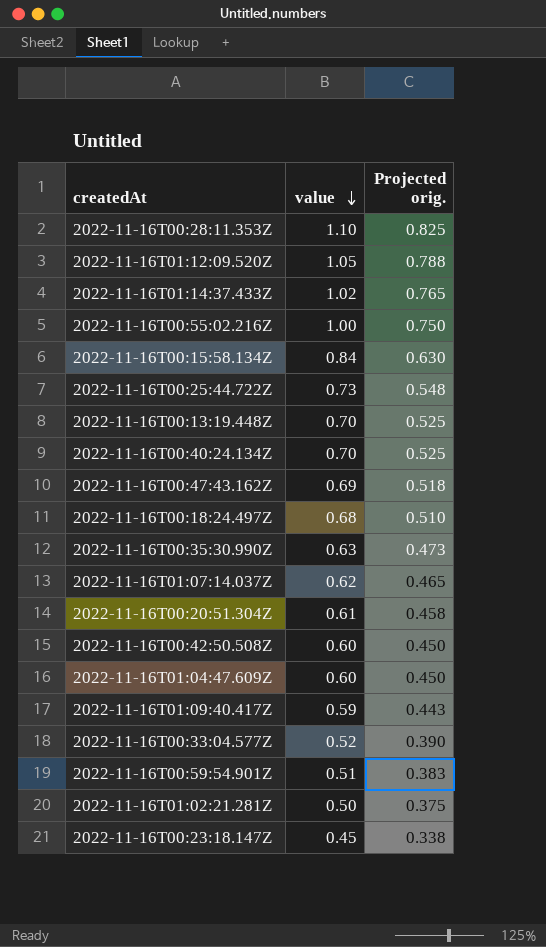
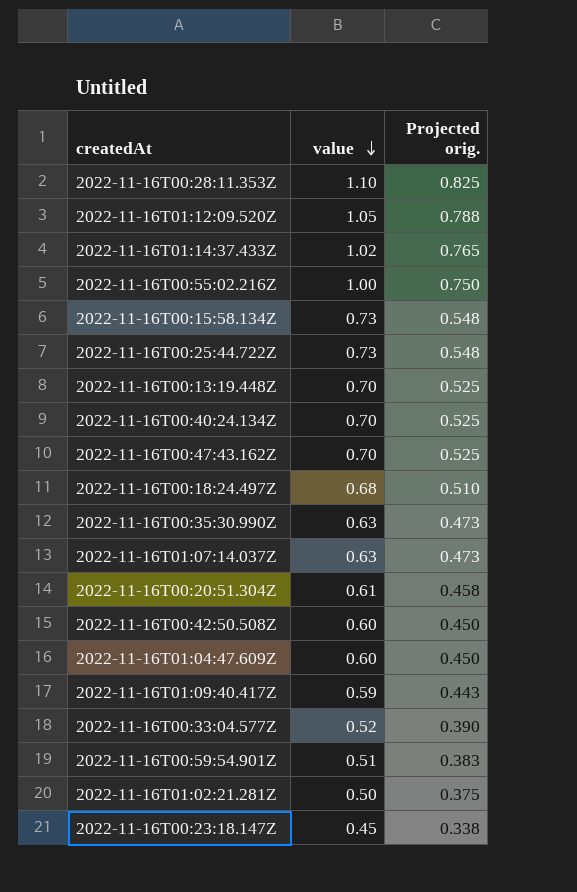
2022-11-16T00:15:58.134Z | value: 0.84 -> 0.73
2022-11-16T00:15:58.134Z | Projected orig.: 0.630 -> 0.548
2022-11-16T00:47:43.162Z | value: 0.69 -> 0.70
2022-11-16T00:47:43.162Z | Projected orig.: 0.518 -> 0.525
2022-11-16T01:07:14.037Z | value: 0.62 -> 0.63
2022-11-16T01:07:14.037Z | Projected orig.: 0.465 -> 0.473

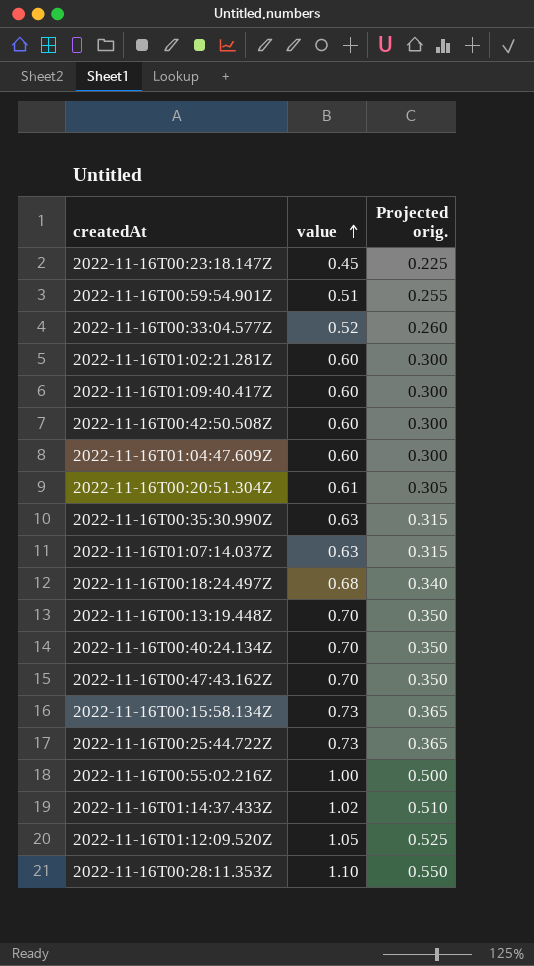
row order: value descending -> value ascending
column Projected orig. | formula: [value] * 0.75 -> [value] * 0.5
2022-11-16T01:02:21.281Z | value: 0.50 -> 0.60
2022-11-16T01:09:40.417Z | value: 0.59 -> 0.60

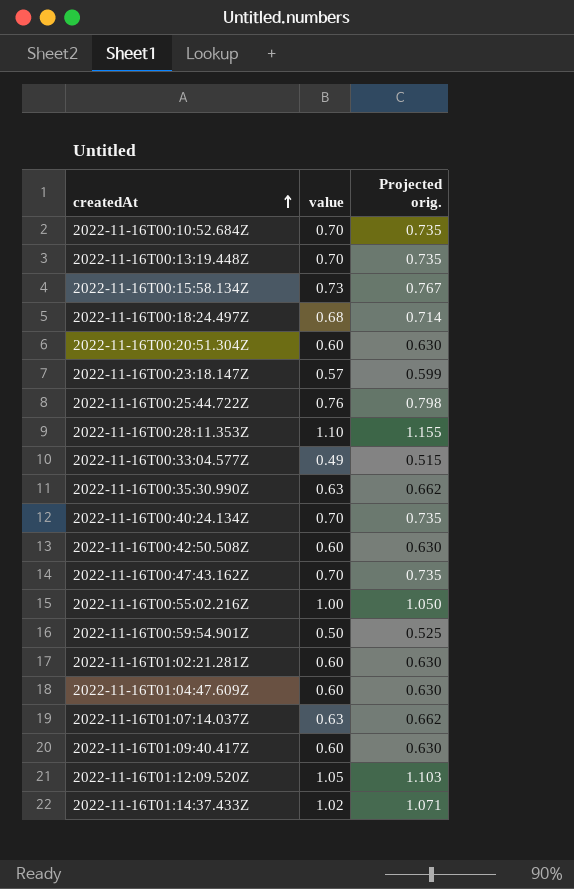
row order: value ascending -> createdAt ascending
column Projected orig. | formula: [value] * 0.5 -> [value] * 1.05
row 2022-11-16T00:10:52.684Z: none -> 0.70 | 0.735
2022-11-16T00:20:51.304Z | value: 0.61 -> 0.60
2022-11-16T00:23:18.147Z | value: 0.45 -> 0.57
2022-11-16T00:25:44.722Z | value: 0.73 -> 0.76
2022-11-16T00:33:04.577Z | value: 0.52 -> 0.49
2022-11-16T00:59:54.901Z | value: 0.51 -> 0.50

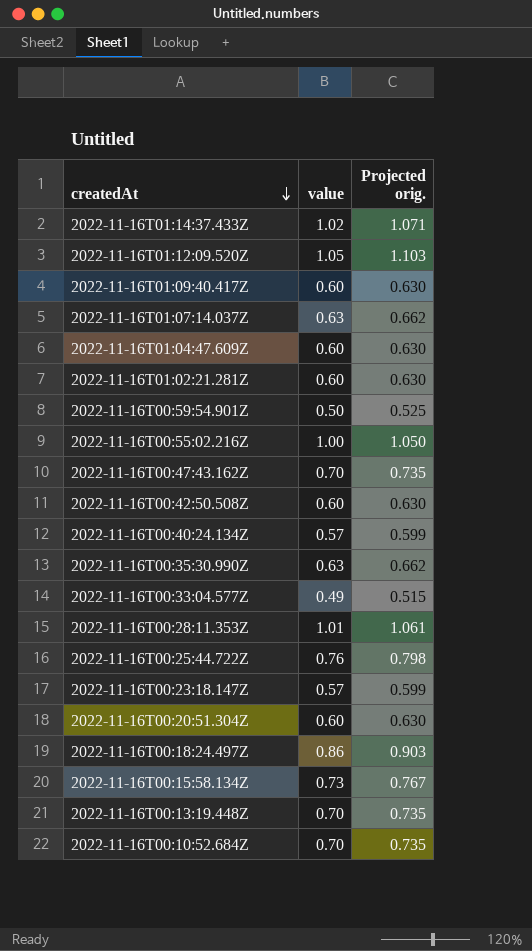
row order: createdAt ascending -> createdAt descending
2022-11-16T00:40:24.134Z | value: 0.70 -> 0.57
2022-11-16T00:40:24.134Z | Projected orig.: 0.735 -> 0.599
2022-11-16T00:28:11.353Z | value: 1.10 -> 1.01
2022-11-16T00:28:11.353Z | Projected orig.: 1.155 -> 1.061
2022-11-16T00:18:24.497Z | value: 0.68 -> 0.86
2022-11-16T00:18:24.497Z | Projected orig.: 0.714 -> 0.903

